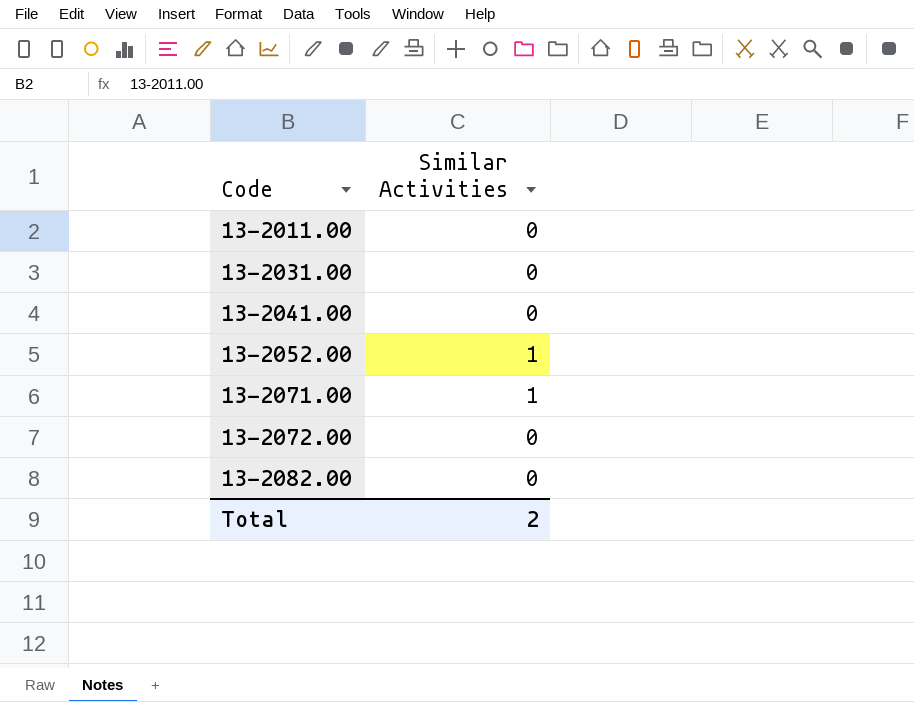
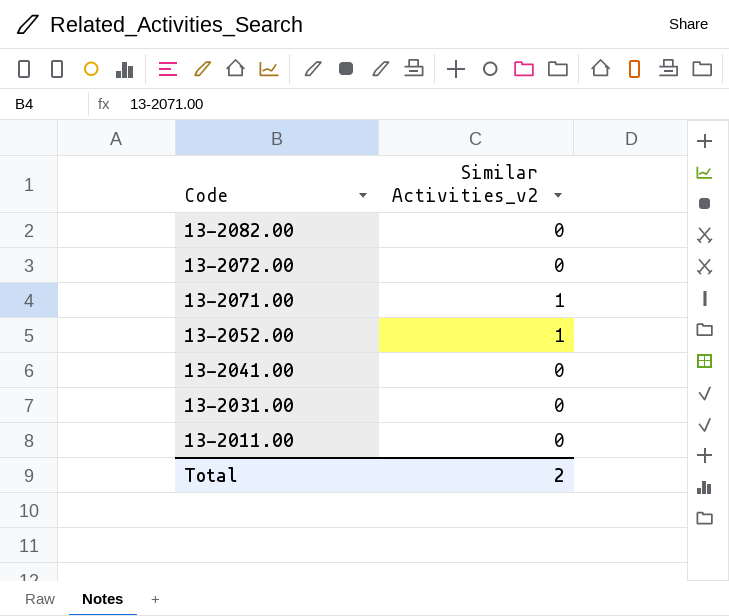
row order: Code ascending -> Code descending
column name: Similar Activities -> Similar Activities_v2

